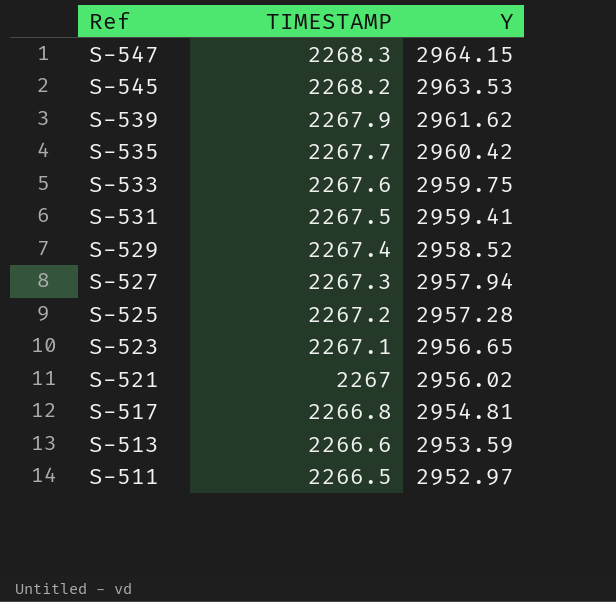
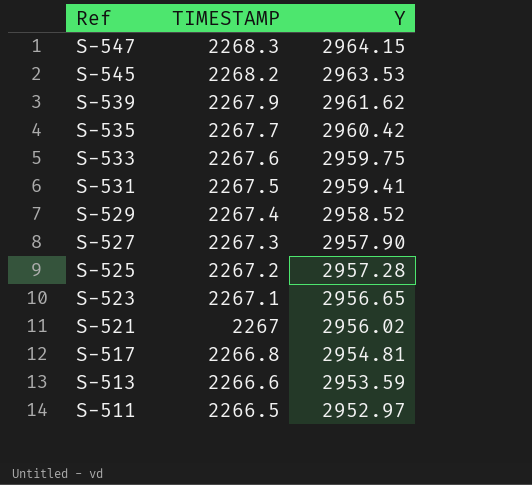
S-527 | Y: 2957.94 -> 2957.90

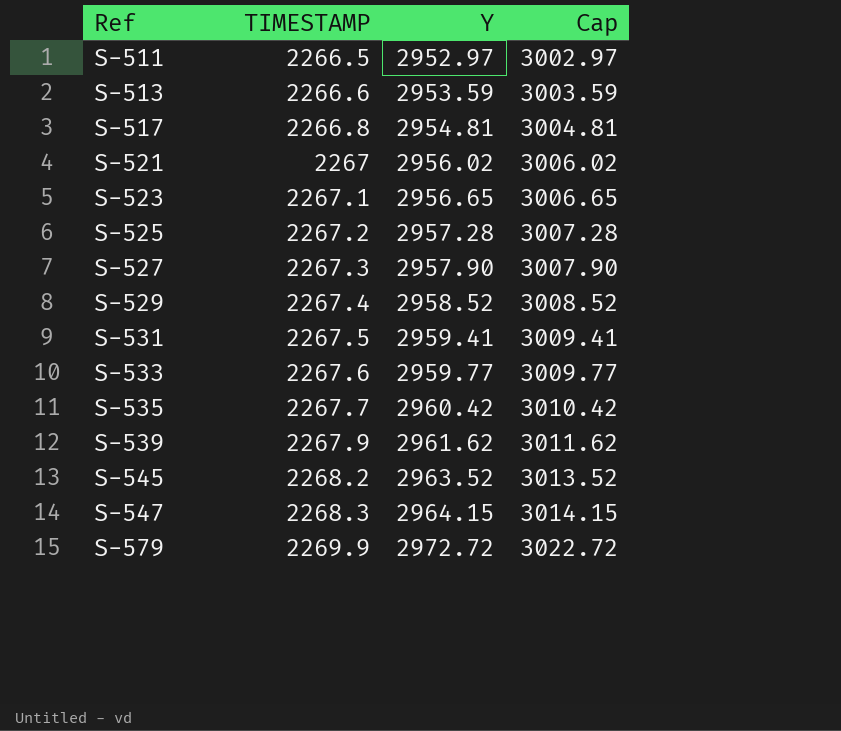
row order: Ref descending -> Ref ascending
column Cap | formula: none -> [Y] + 50
S-533 | Y: 2959.75 -> 2959.77
S-545 | Y: 2963.53 -> 2963.52
row S-579: none -> 2269.9 | 2972.72 | 3022.72

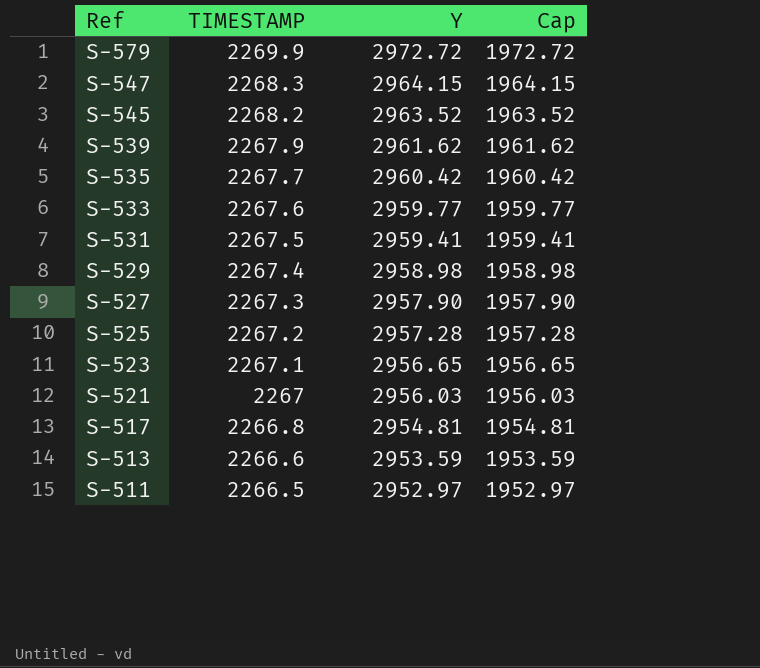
row order: Ref ascending -> Ref descending
column Cap | formula: [Y] + 50 -> [Y] - 1000
S-529 | Y: 2958.52 -> 2958.98
S-521 | Y: 2956.02 -> 2956.03

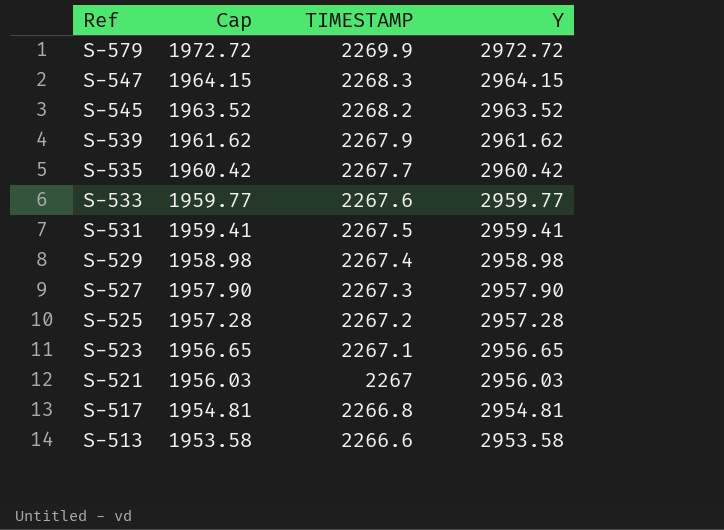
column Cap | position: 4 -> 2
row S-511: 2266.5 | 2952.97 | 1952.97 -> none
S-513 | Cap: 1953.59 -> 1953.58
S-513 | Y: 2953.59 -> 2953.58

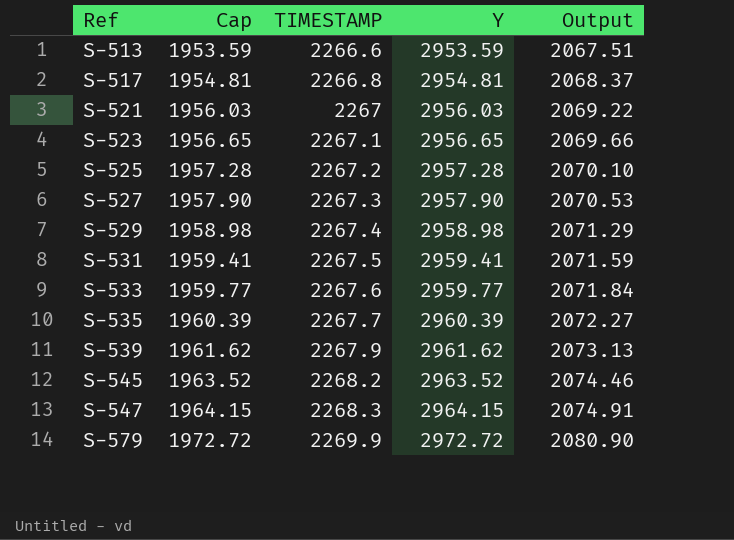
row order: Ref descending -> Ref ascending
column Output | formula: none -> [Y] * 0.7
S-513 | Cap: 1953.58 -> 1953.59
S-513 | Y: 2953.58 -> 2953.59
S-535 | Cap: 1960.42 -> 1960.39
S-535 | Y: 2960.42 -> 2960.39

